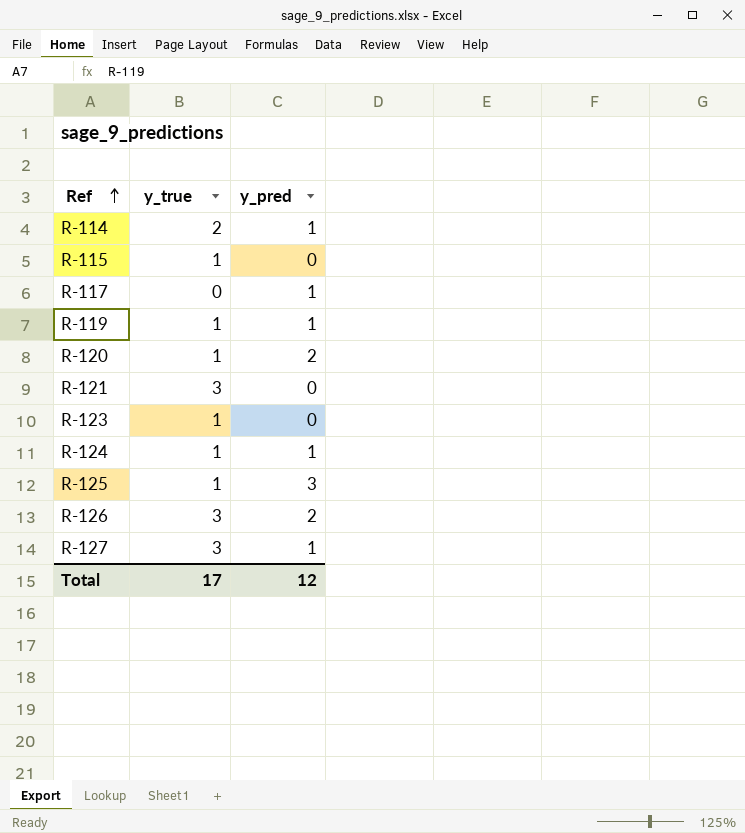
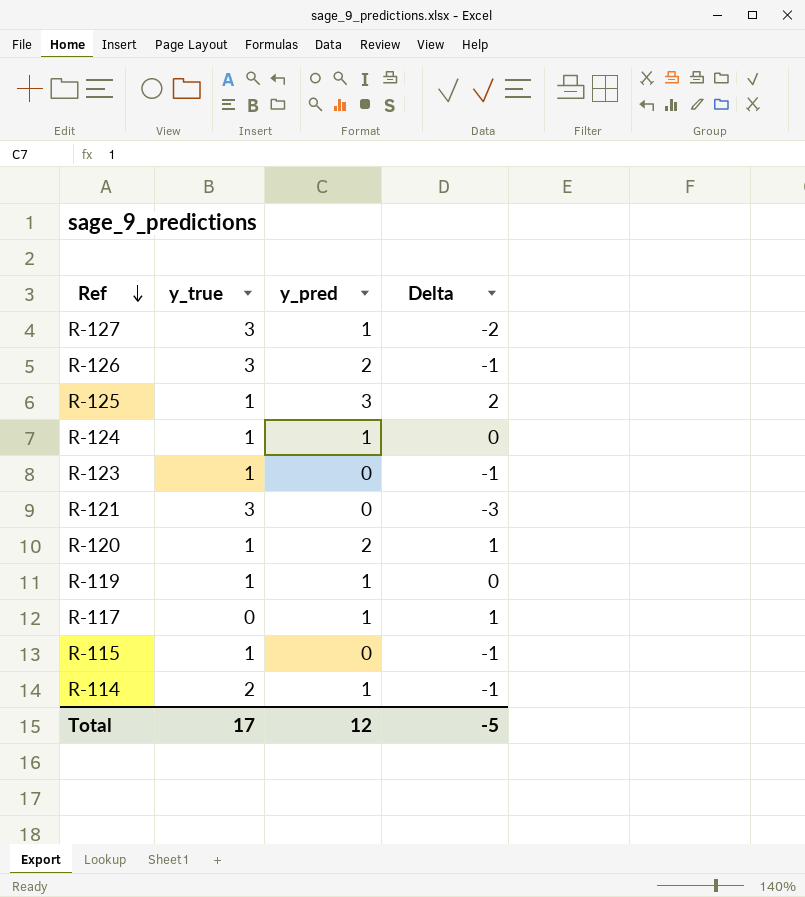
row order: Ref ascending -> Ref descending
column Delta | formula: none -> [y_pred] - [y_true]

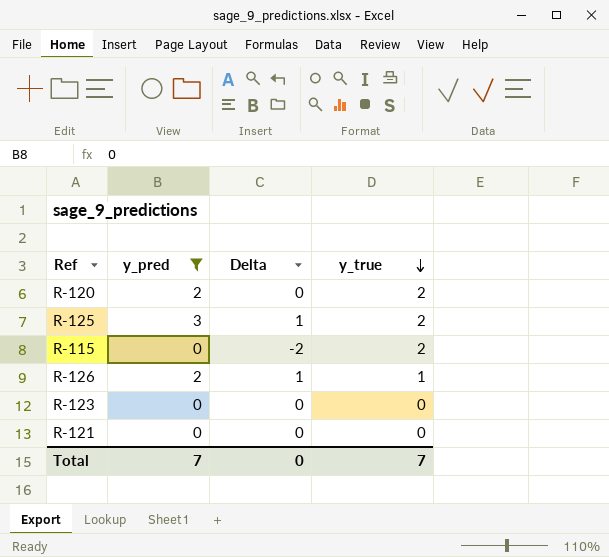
filter: none -> y_pred != 1
row order: Ref descending -> y_true descending
column y_true | position: 2 -> 4
R-120 | Delta: 1 -> 0
R-120 | y_true: 1 -> 2
R-125 | Delta: 2 -> 1
R-125 | y_true: 1 -> 2
R-115 | Delta: -1 -> -2
R-115 | y_true: 1 -> 2
R-126 | Delta: -1 -> 1
R-126 | y_true: 3 -> 1
R-123 | Delta: -1 -> 0
R-123 | y_true: 1 -> 0
R-121 | Delta: -3 -> 0
R-121 | y_true: 3 -> 0
Total | y_pred: 12 -> 7
Total | Delta: -5 -> 0
Total | y_true: 17 -> 7

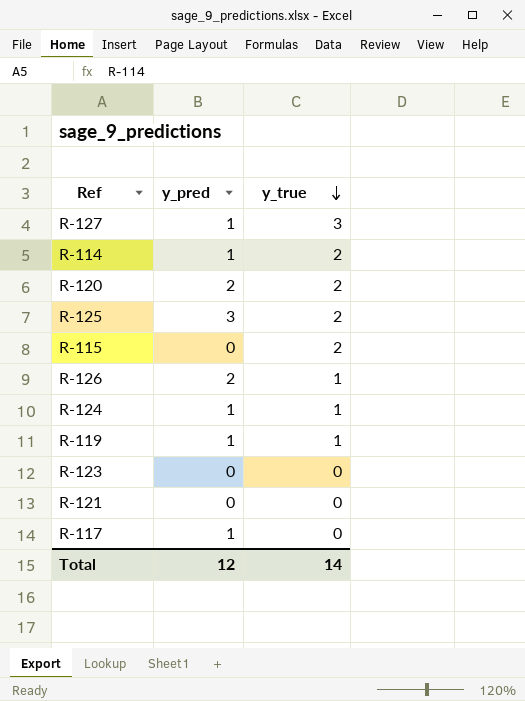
filter: y_pred != 1 -> none
column Delta | formula: [y_pred] - [y_true] -> none
Total | y_pred: 7 -> 12
Total | y_true: 7 -> 14

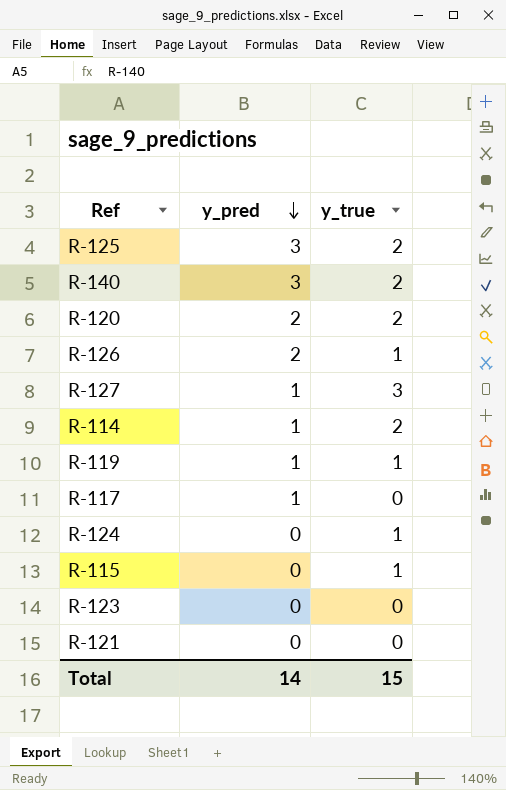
row order: y_true descending -> y_pred descending
row R-140: none -> 3 | 2
R-124 | y_pred: 1 -> 0
R-115 | y_true: 2 -> 1
Total | y_pred: 12 -> 14
Total | y_true: 14 -> 15

